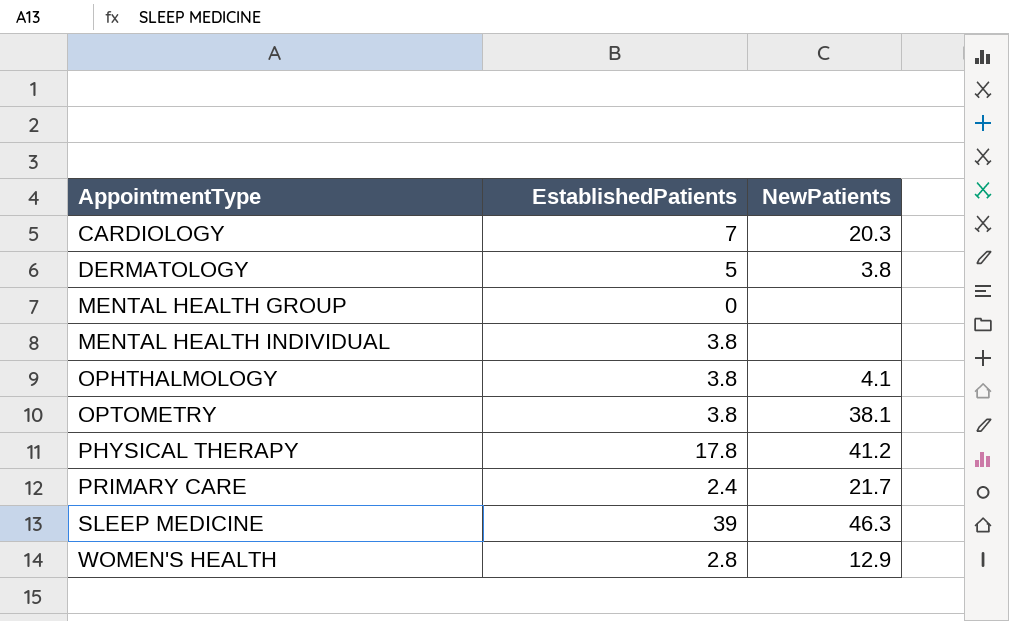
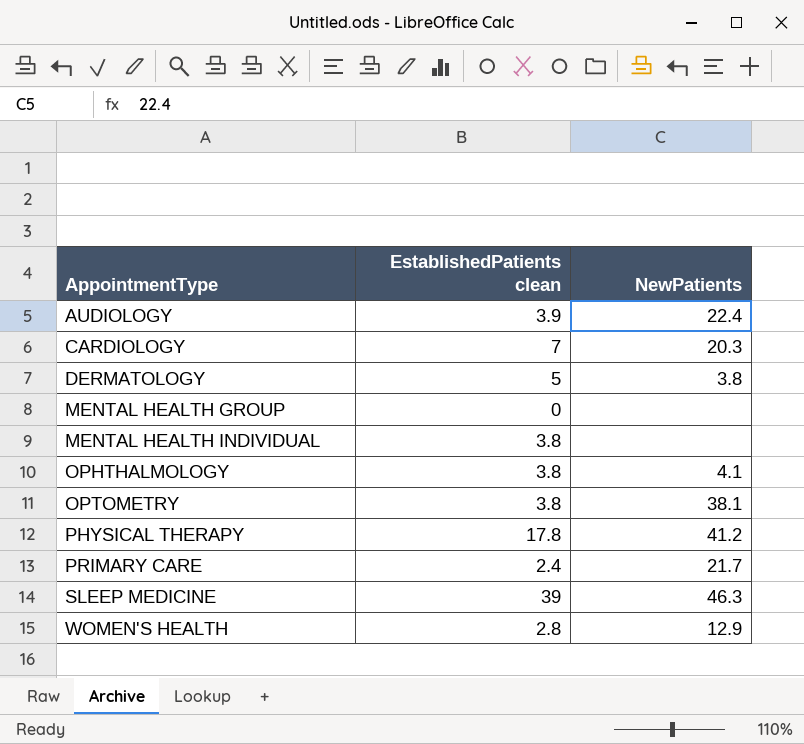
column name: EstablishedPatients -> EstablishedPatients clean
row AUDIOLOGY: none -> 3.9 | 22.4

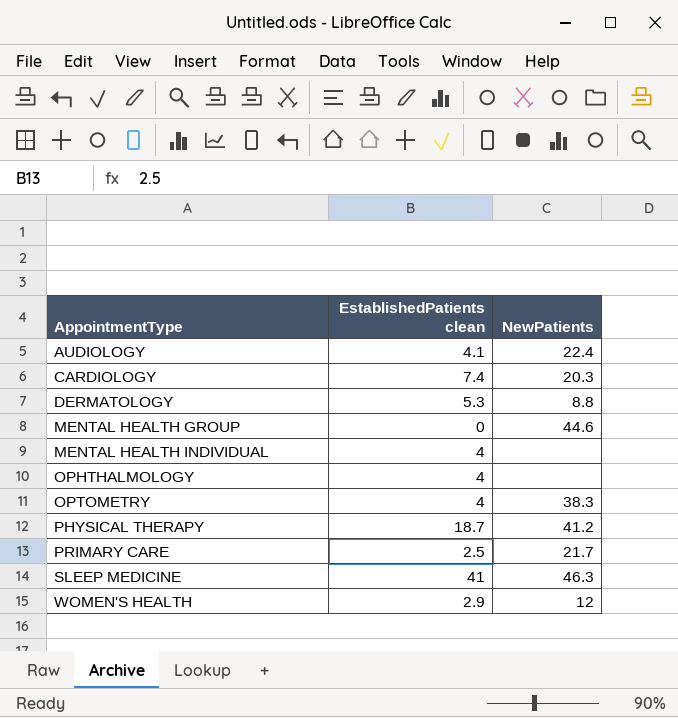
AUDIOLOGY | EstablishedPatients clean: 3.9 -> 4.1
CARDIOLOGY | EstablishedPatients clean: 7 -> 7.4
DERMATOLOGY | EstablishedPatients clean: 5 -> 5.3
DERMATOLOGY | NewPatients: 3.8 -> 8.8
MENTAL HEALTH GROUP | NewPatients: none -> 44.6
MENTAL HEALTH INDIVIDUAL | EstablishedPatients clean: 3.8 -> 4
OPHTHALMOLOGY | EstablishedPatients clean: 3.8 -> 4
OPHTHALMOLOGY | NewPatients: 4.1 -> none
OPTOMETRY | EstablishedPatients clean: 3.8 -> 4
OPTOMETRY | NewPatients: 38.1 -> 38.3
PHYSICAL THERAPY | EstablishedPatients clean: 17.8 -> 18.7
PRIMARY CARE | EstablishedPatients clean: 2.4 -> 2.5
SLEEP MEDICINE | EstablishedPatients clean: 39 -> 41
WOMEN'S HEALTH | EstablishedPatients clean: 2.8 -> 2.9
WOMEN'S HEALTH | NewPatients: 12.9 -> 12

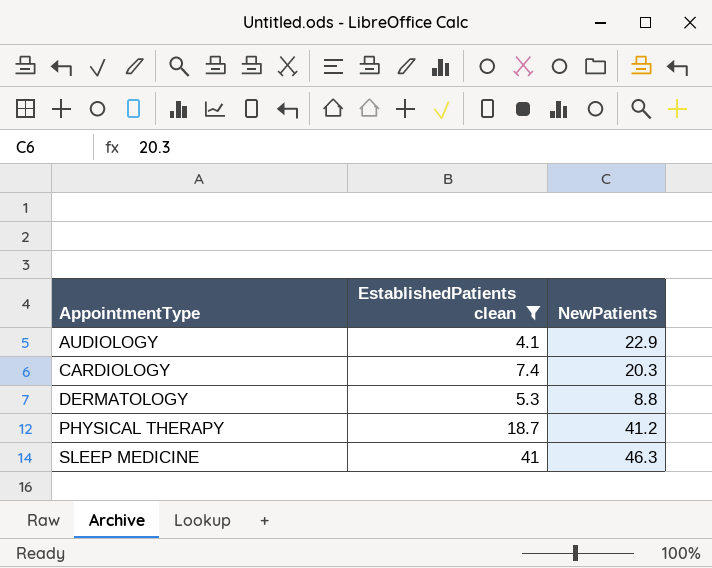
filter: none -> EstablishedPatients clean >= 4.1
AUDIOLOGY | NewPatients: 22.4 -> 22.9

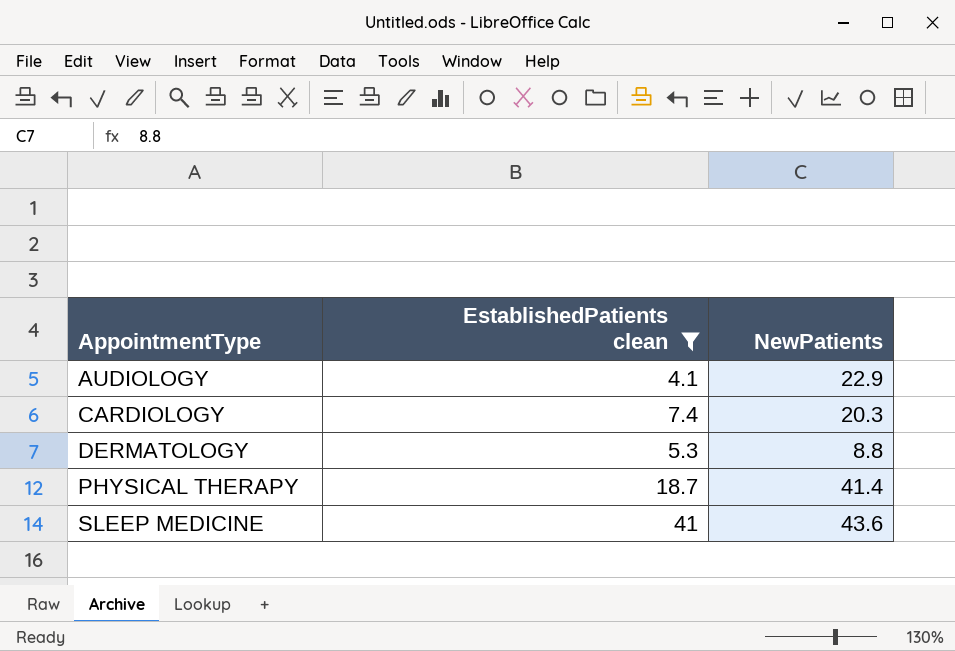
PHYSICAL THERAPY | NewPatients: 41.2 -> 41.4
SLEEP MEDICINE | NewPatients: 46.3 -> 43.6

